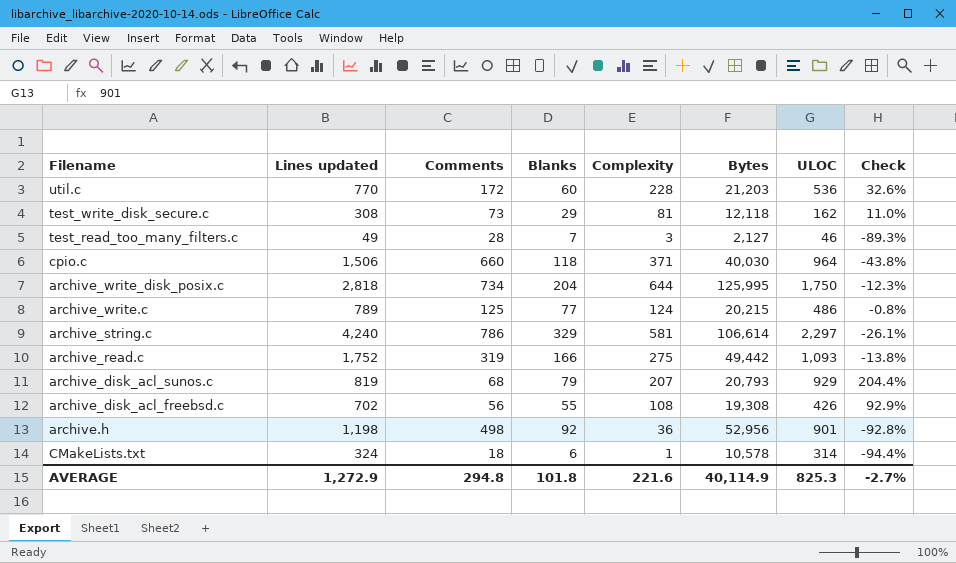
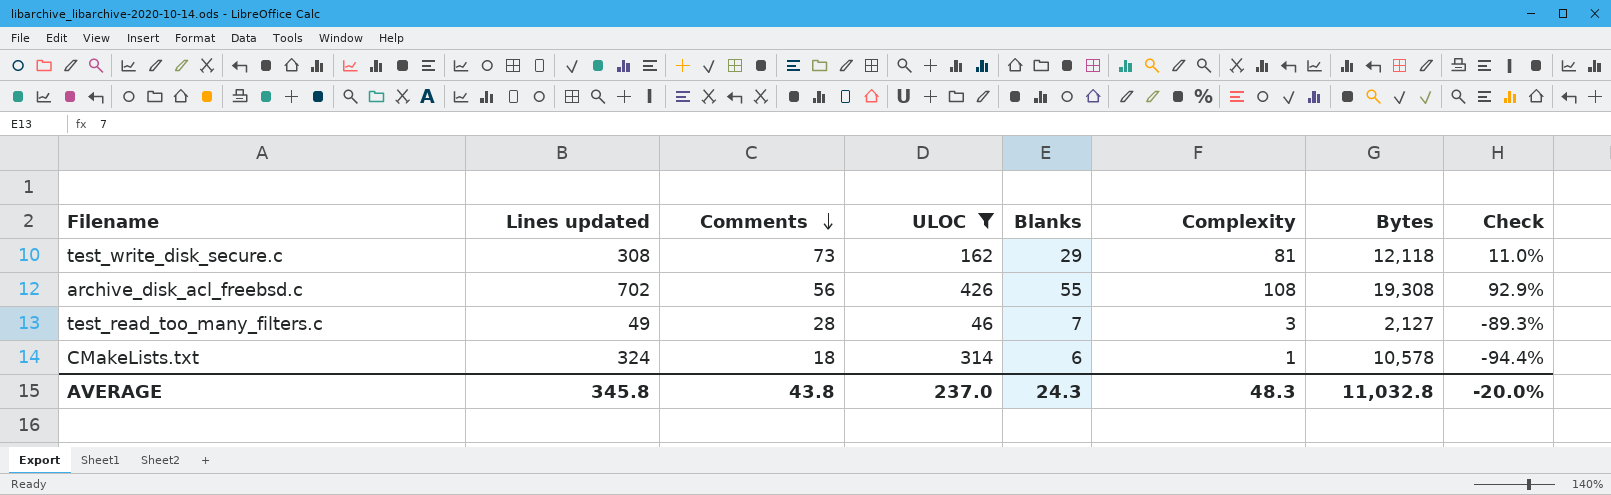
filter: none -> ULOC <= 426
row order: none -> Comments descending
column ULOC | position: 7 -> 4
AVERAGE | Lines updated: 1,272.9 -> 345.8
AVERAGE | Comments: 294.8 -> 43.8
AVERAGE | ULOC: 825.3 -> 237.0
AVERAGE | Blanks: 101.8 -> 24.3
AVERAGE | Complexity: 221.6 -> 48.3
AVERAGE | Bytes: 40,114.9 -> 11,032.8
AVERAGE | Check: -2.7% -> -20.0%

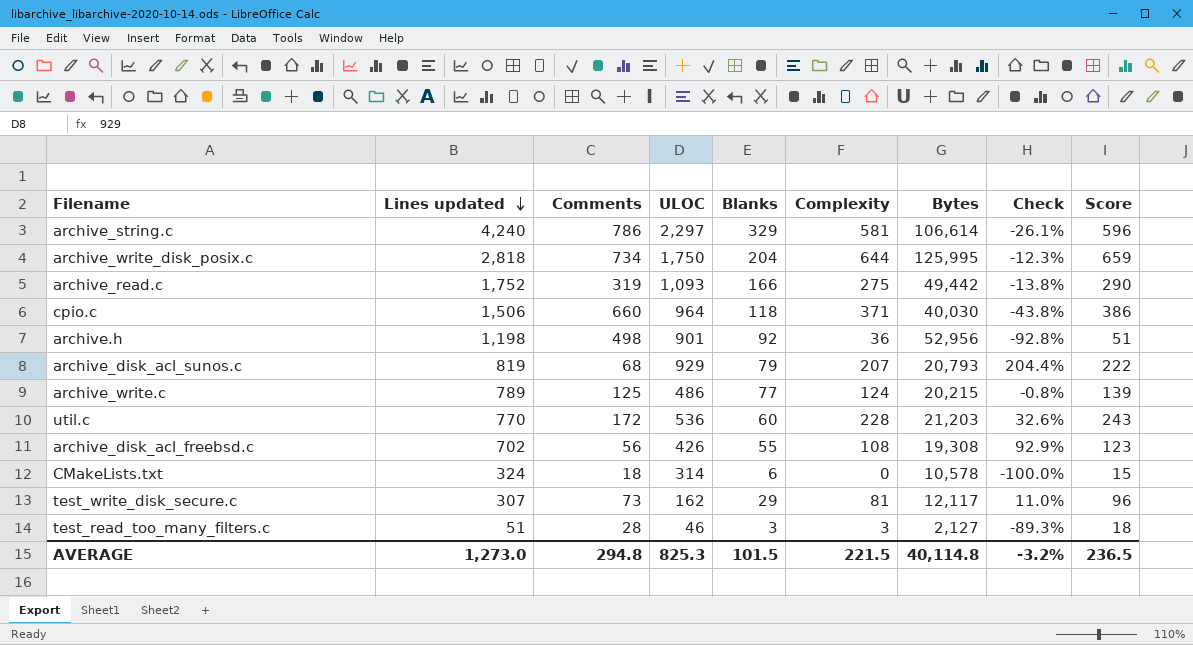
filter: ULOC <= 426 -> none
row order: Comments descending -> Lines updated descending
column Score | formula: none -> [Complexity] + 15
CMakeLists.txt | Complexity: 1 -> 0
CMakeLists.txt | Check: -94.4% -> -100.0%
test_write_disk_secure.c | Lines updated: 308 -> 307
test_write_disk_secure.c | Bytes: 12,118 -> 12,117
test_read_too_many_filters.c | Lines updated: 49 -> 51
test_read_too_many_filters.c | Blanks: 7 -> 3
AVERAGE | Lines updated: 345.8 -> 1,273.0
AVERAGE | Comments: 43.8 -> 294.8
AVERAGE | ULOC: 237.0 -> 825.3
AVERAGE | Blanks: 24.3 -> 101.5
AVERAGE | Complexity: 48.3 -> 221.5
AVERAGE | Bytes: 11,032.8 -> 40,114.8
AVERAGE | Check: -20.0% -> -3.2%

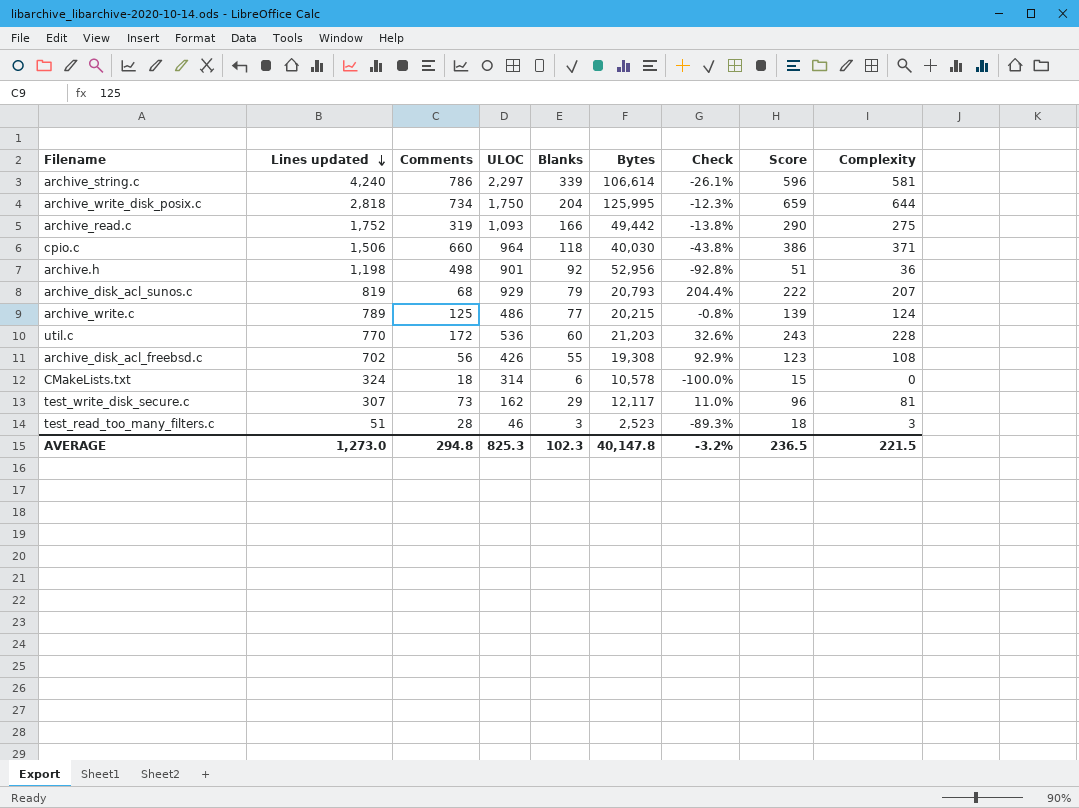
column Complexity | position: 6 -> 9
archive_string.c | Blanks: 329 -> 339
test_read_too_many_filters.c | Bytes: 2,127 -> 2,523
AVERAGE | Blanks: 101.5 -> 102.3
AVERAGE | Bytes: 40,114.8 -> 40,147.8

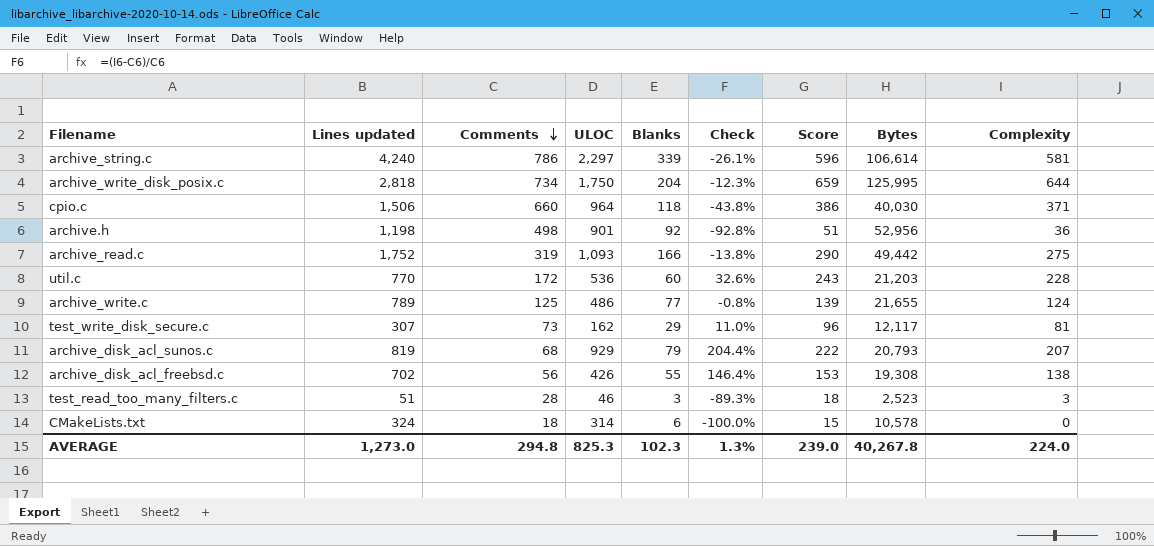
row order: Lines updated descending -> Comments descending
column Bytes | position: 6 -> 8
archive_write.c | Bytes: 20,215 -> 21,655
archive_disk_acl_freebsd.c | Check: 92.9% -> 146.4%
archive_disk_acl_freebsd.c | Score: 123 -> 153
archive_disk_acl_freebsd.c | Complexity: 108 -> 138
AVERAGE | Check: -3.2% -> 1.3%
AVERAGE | Score: 236.5 -> 239.0
AVERAGE | Bytes: 40,147.8 -> 40,267.8
AVERAGE | Complexity: 221.5 -> 224.0

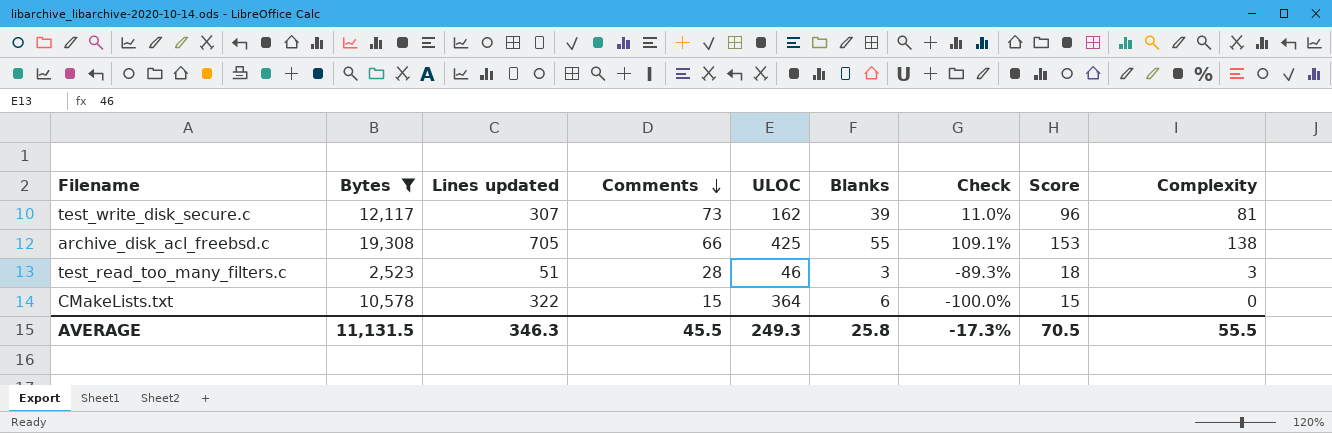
filter: none -> Bytes <= 19,308
column Bytes | position: 8 -> 2
test_write_disk_secure.c | Blanks: 29 -> 39
archive_disk_acl_freebsd.c | Lines updated: 702 -> 705
archive_disk_acl_freebsd.c | Comments: 56 -> 66
archive_disk_acl_freebsd.c | ULOC: 426 -> 425
archive_disk_acl_freebsd.c | Check: 146.4% -> 109.1%
CMakeLists.txt | Lines updated: 324 -> 322
CMakeLists.txt | Comments: 18 -> 15
CMakeLists.txt | ULOC: 314 -> 364
AVERAGE | Bytes: 40,267.8 -> 11,131.5
AVERAGE | Lines updated: 1,273.0 -> 346.3
AVERAGE | Comments: 294.8 -> 45.5
AVERAGE | ULOC: 825.3 -> 249.3
AVERAGE | Blanks: 102.3 -> 25.8
AVERAGE | Check: 1.3% -> -17.3%
AVERAGE | Score: 239.0 -> 70.5
AVERAGE | Complexity: 224.0 -> 55.5

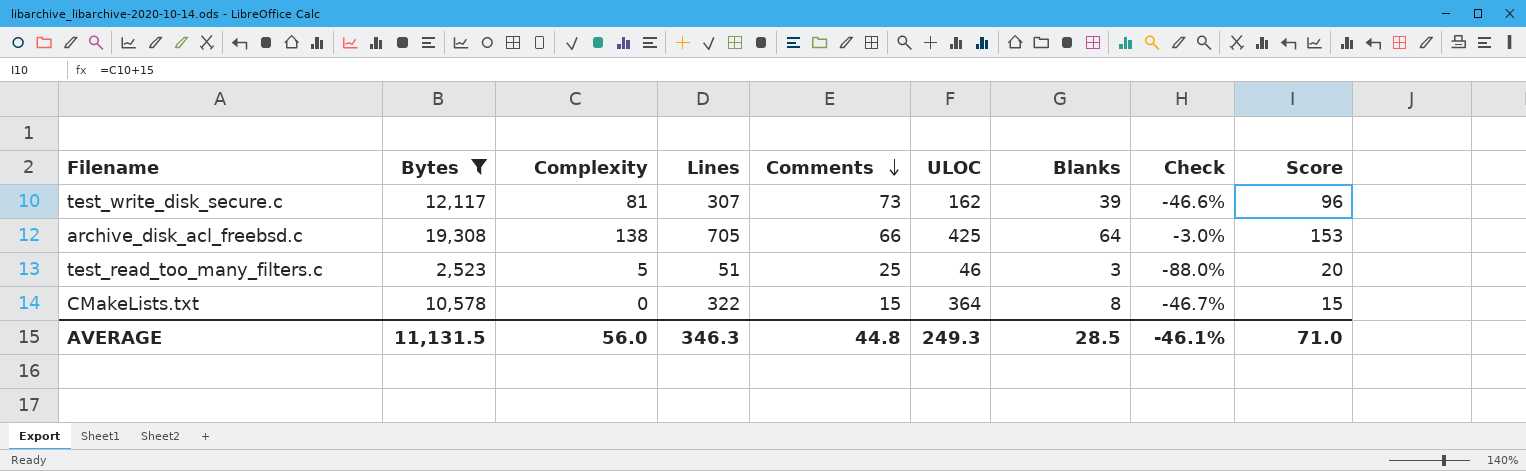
column Complexity | position: 9 -> 3
column name: Lines updated -> Lines
column Check | formula: ([Complexity] - [Comments]) / [Comments] -> ([Blanks] - [Comments]) / [Comments]
archive_disk_acl_freebsd.c | Blanks: 55 -> 64
test_read_too_many_filters.c | Complexity: 3 -> 5
test_read_too_many_filters.c | Comments: 28 -> 25
test_read_too_many_filters.c | Score: 18 -> 20
CMakeLists.txt | Blanks: 6 -> 8
AVERAGE | Complexity: 55.5 -> 56.0
AVERAGE | Comments: 45.5 -> 44.8
AVERAGE | Blanks: 25.8 -> 28.5
AVERAGE | Check: -17.3% -> -46.1%
AVERAGE | Score: 70.5 -> 71.0

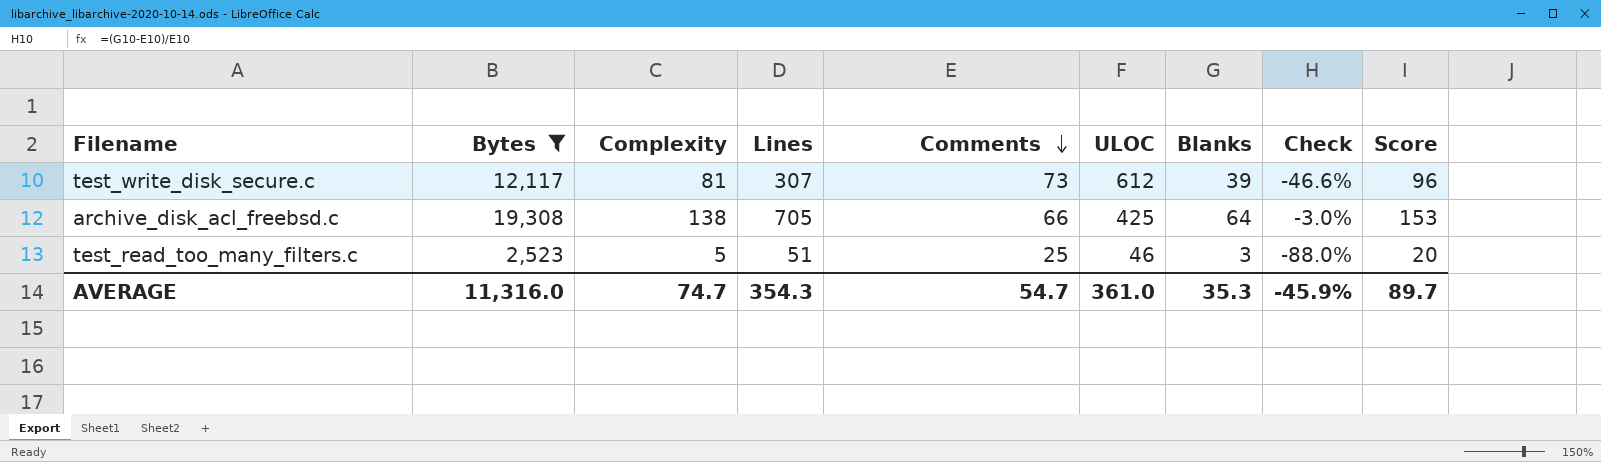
row CMakeLists.txt: 10,578 | 0 | 322 | 15 | 364 | 8 | -46.7% | 15 -> none
test_write_disk_secure.c | ULOC: 162 -> 612
AVERAGE | Bytes: 11,131.5 -> 11,316.0
AVERAGE | Complexity: 56.0 -> 74.7
AVERAGE | Lines: 346.3 -> 354.3
AVERAGE | Comments: 44.8 -> 54.7
AVERAGE | ULOC: 249.3 -> 361.0
AVERAGE | Blanks: 28.5 -> 35.3
AVERAGE | Check: -46.1% -> -45.9%
AVERAGE | Score: 71.0 -> 89.7

